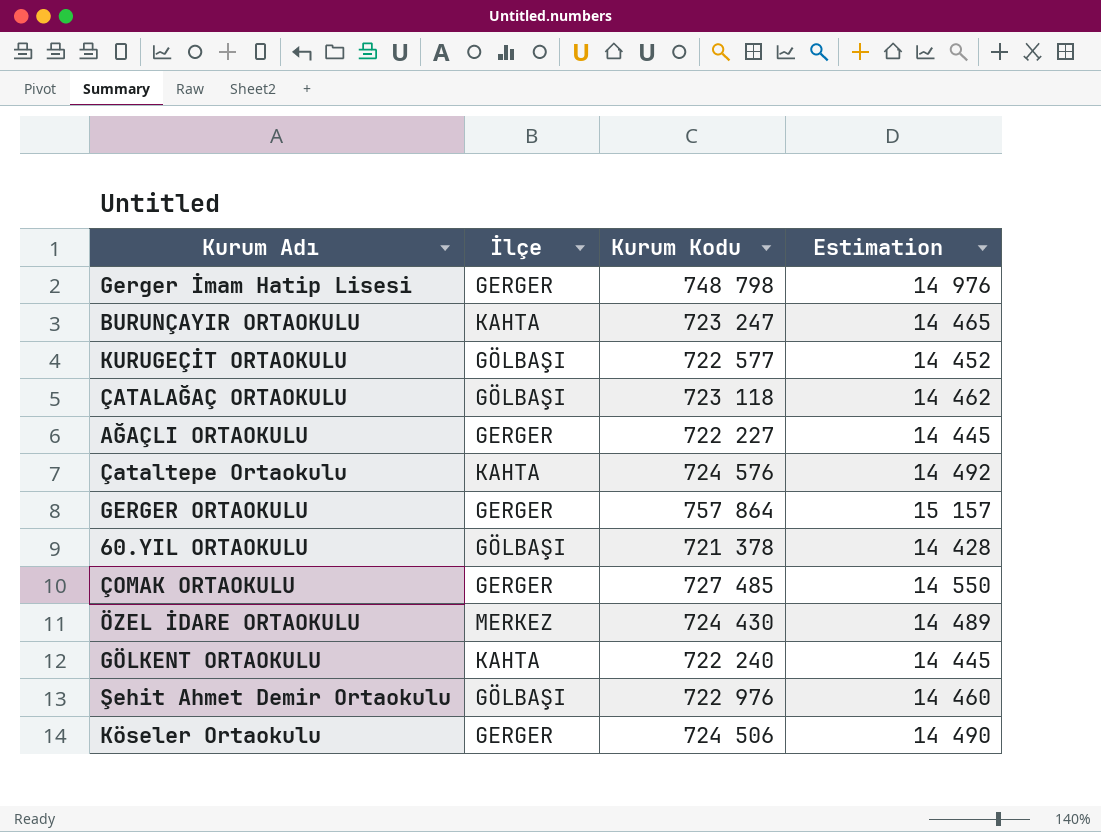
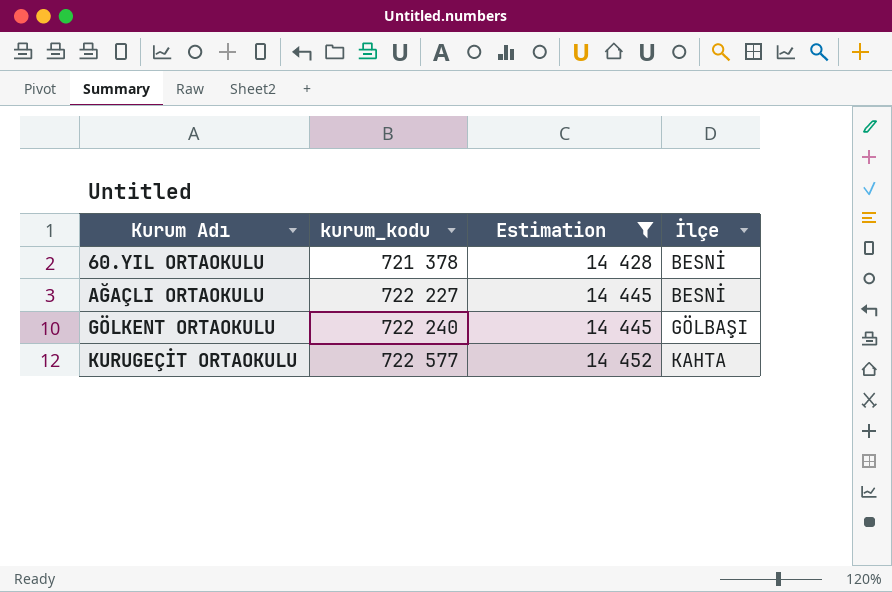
filter: none -> Estimation <= 14 452
row order: none -> Kurum Adı ascending
column name: Kurum Kodu -> kurum_kodu
column İlçe | position: 2 -> 4
60.YIL ORTAOKULU | İlçe: GÖLBAŞI -> BESNİ
AĞAÇLI ORTAOKULU | İlçe: GERGER -> BESNİ
GÖLKENT ORTAOKULU | İlçe: KAHTA -> GÖLBAŞI
KURUGEÇİT ORTAOKULU | İlçe: GÖLBAŞI -> KAHTA

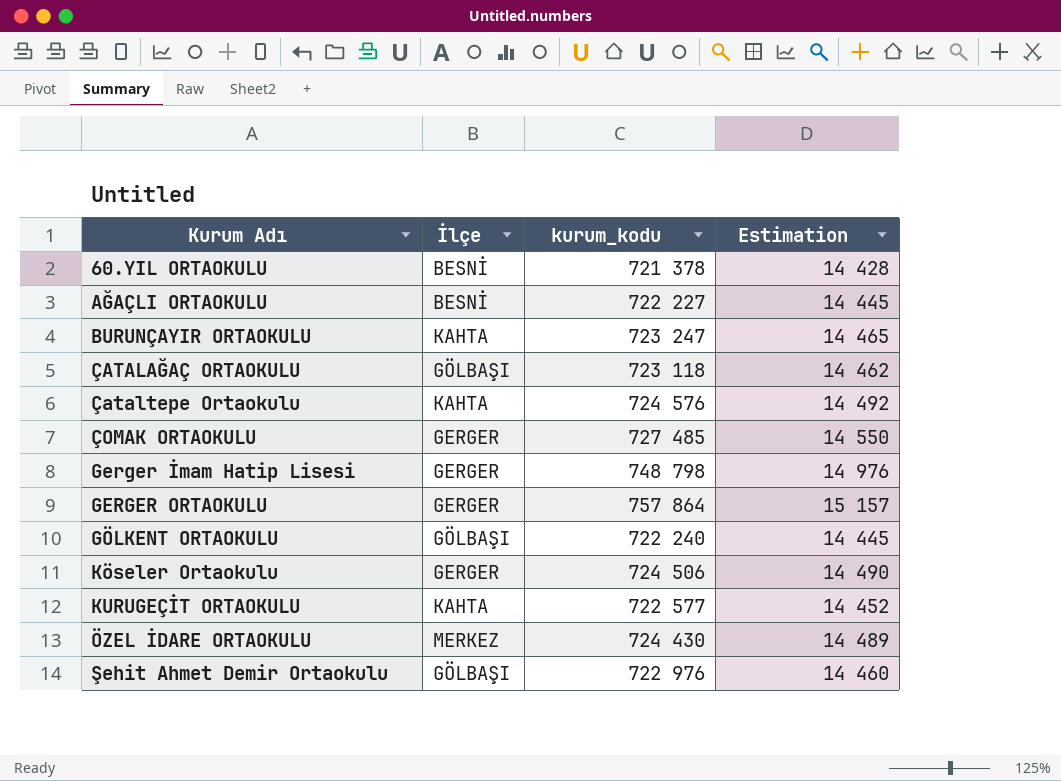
filter: Estimation <= 14 452 -> none
column İlçe | position: 4 -> 2

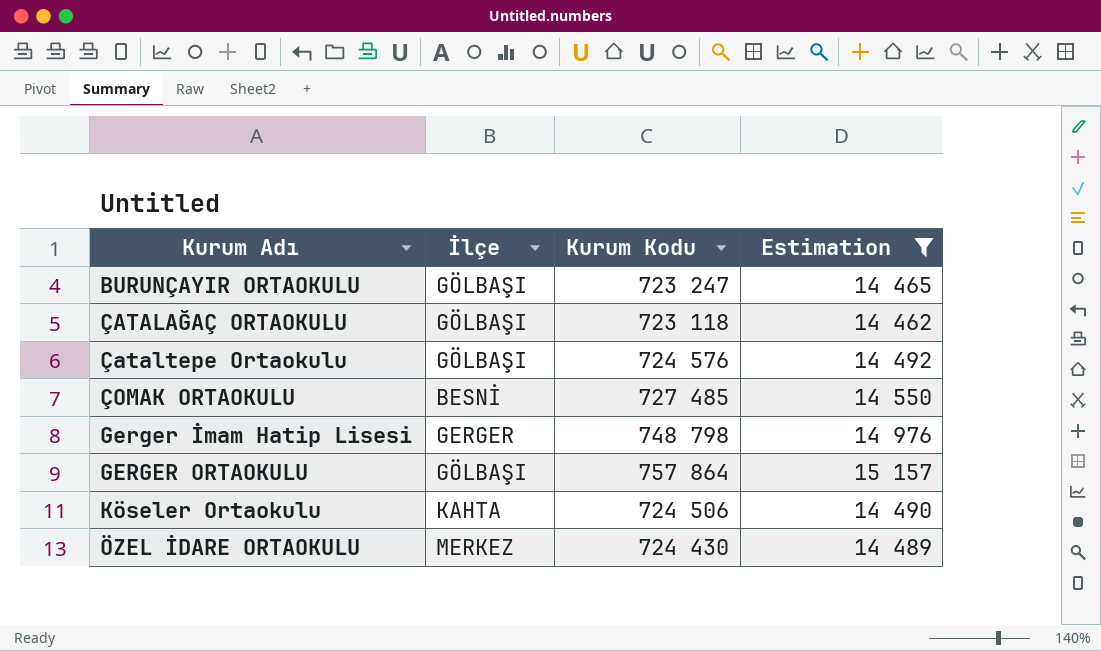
filter: none -> Estimation >= 14 462
column name: kurum_kodu -> Kurum Kodu
BURUNÇAYIR ORTAOKULU | İlçe: KAHTA -> GÖLBAŞI
Çataltepe Ortaokulu | İlçe: KAHTA -> GÖLBAŞI
ÇOMAK ORTAOKULU | İlçe: GERGER -> BESNİ
GERGER ORTAOKULU | İlçe: GERGER -> GÖLBAŞI
Köseler Ortaokulu | İlçe: GERGER -> KAHTA

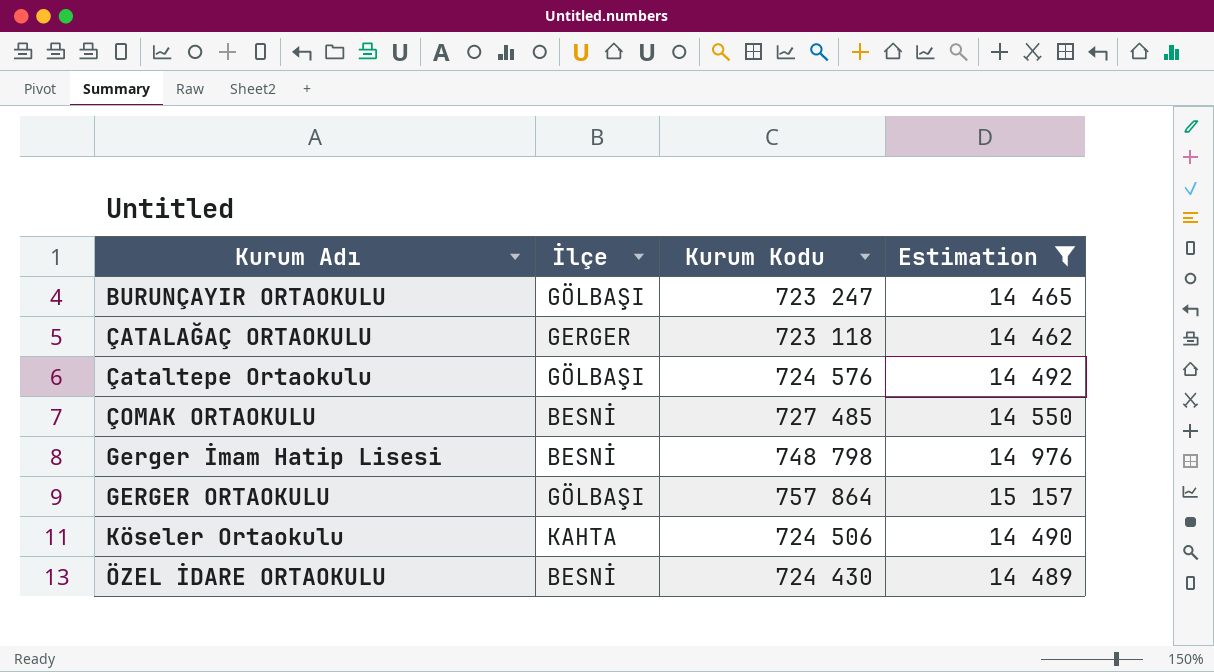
ÇATALAĞAÇ ORTAOKULU | İlçe: GÖLBAŞI -> GERGER
Gerger İmam Hatip Lisesi | İlçe: GERGER -> BESNİ
ÖZEL İDARE ORTAOKULU | İlçe: MERKEZ -> BESNİ

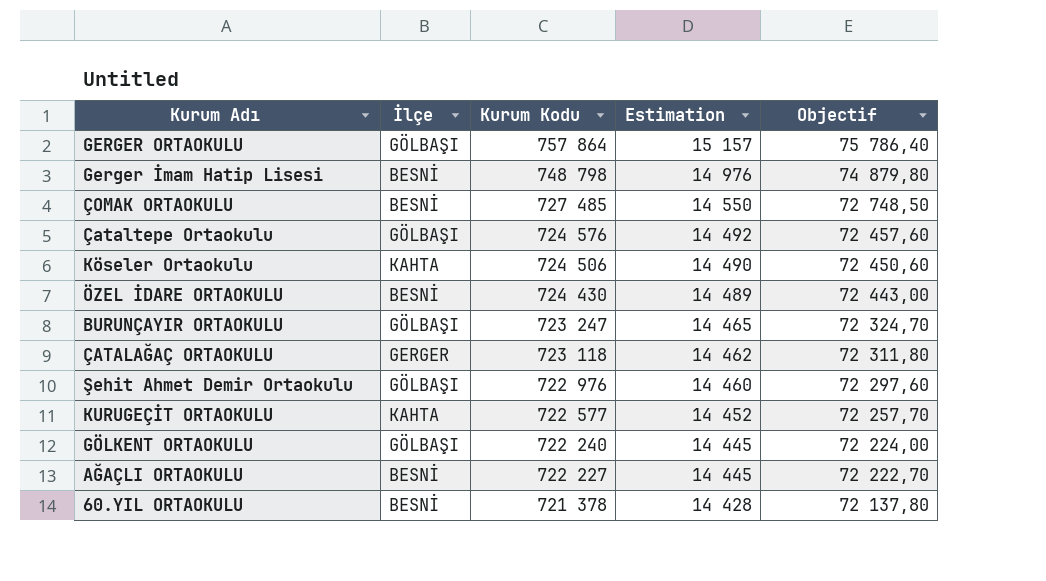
filter: Estimation >= 14 462 -> none
row order: Kurum Adı ascending -> Kurum Kodu descending
column Objectif | formula: none -> [Kurum Kodu] * 0,1

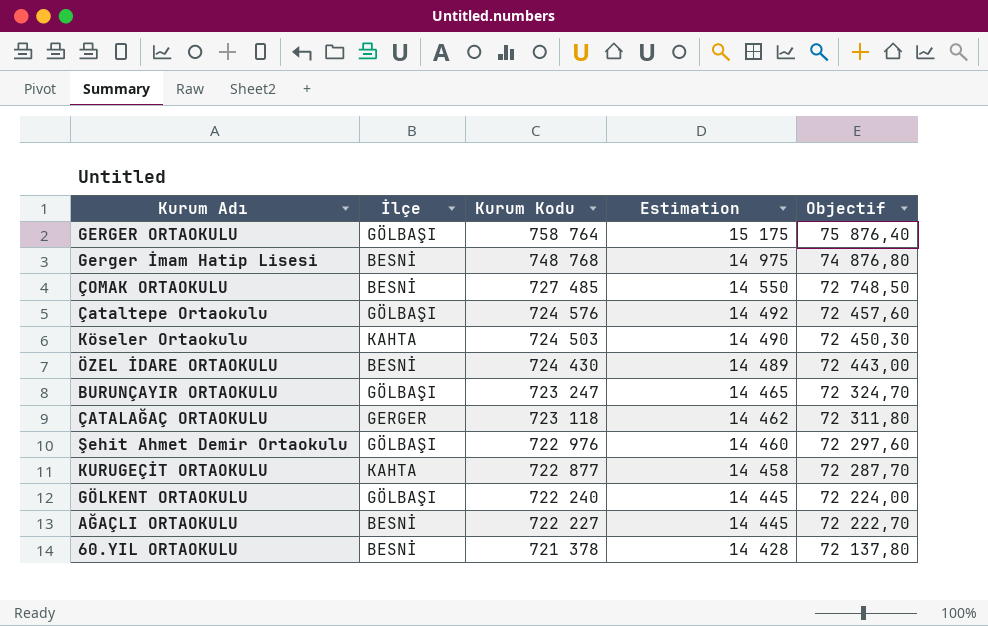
GERGER ORTAOKULU | Kurum Kodu: 757 864 -> 758 764
GERGER ORTAOKULU | Estimation: 15 157 -> 15 175
GERGER ORTAOKULU | Objectif: 75 786,40 -> 75 876,40
Gerger İmam Hatip Lisesi | Kurum Kodu: 748 798 -> 748 768
Gerger İmam Hatip Lisesi | Estimation: 14 976 -> 14 975
Gerger İmam Hatip Lisesi | Objectif: 74 879,80 -> 74 876,80
Köseler Ortaokulu | Kurum Kodu: 724 506 -> 724 503
Köseler Ortaokulu | Objectif: 72 450,60 -> 72 450,30
KURUGEÇİT ORTAOKULU | Kurum Kodu: 722 577 -> 722 877
KURUGEÇİT ORTAOKULU | Estimation: 14 452 -> 14 458
KURUGEÇİT ORTAOKULU | Objectif: 72 257,70 -> 72 287,70

